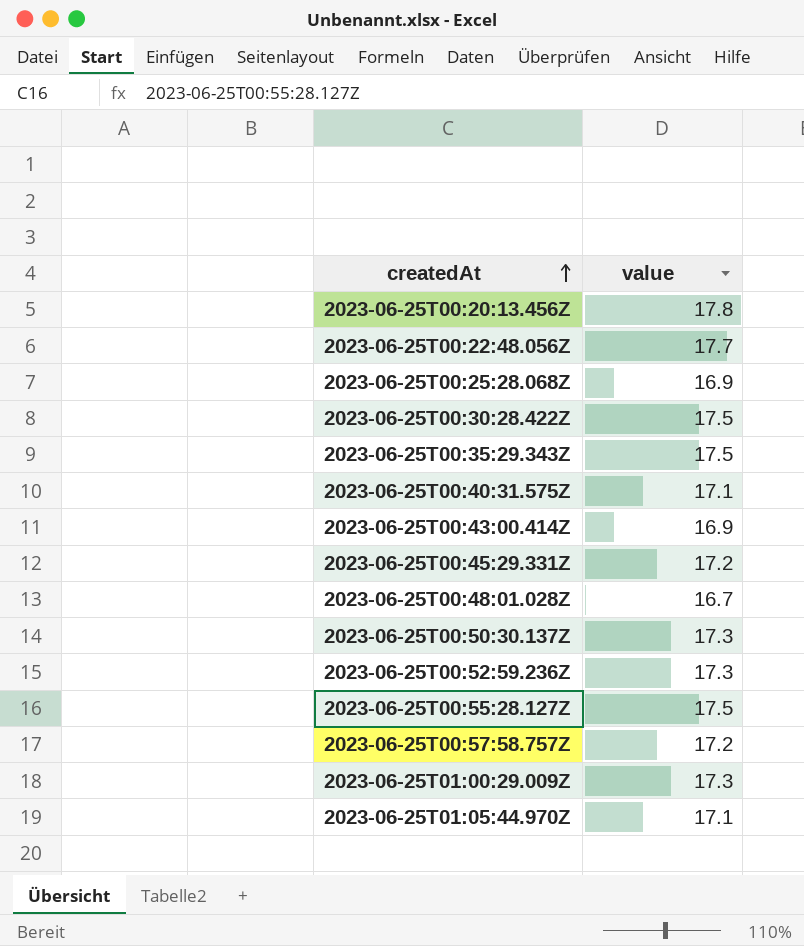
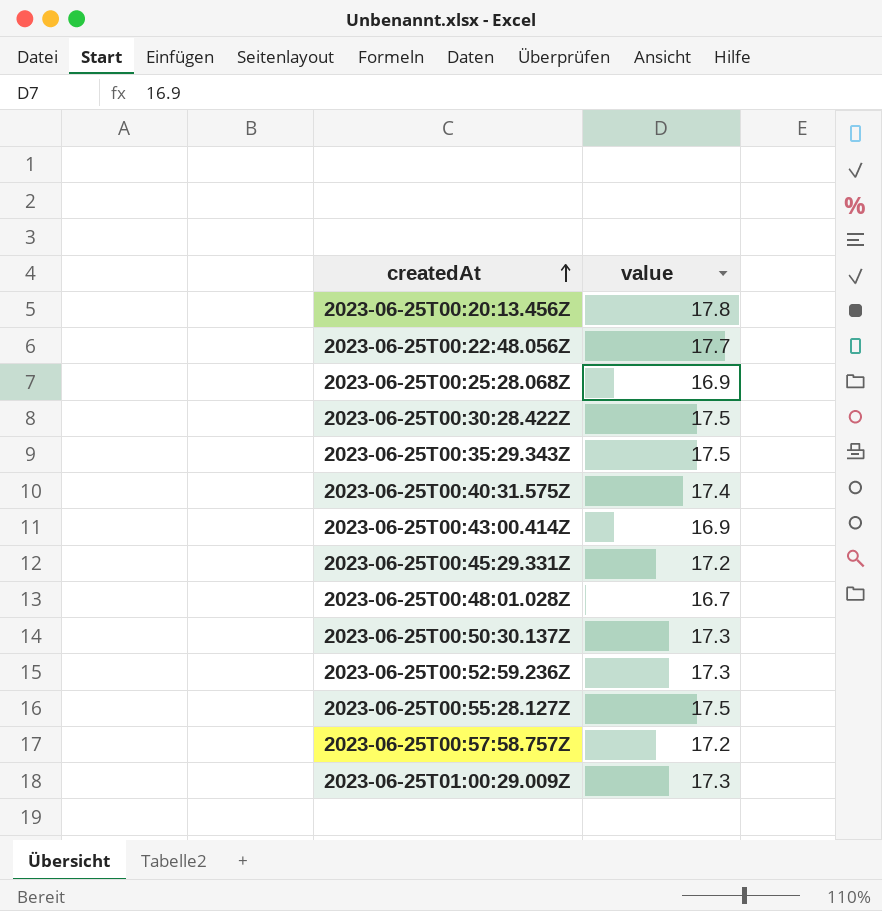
row 2023-06-25T01:05:44.970Z: 17.1 -> none
2023-06-25T00:40:31.575Z | value: 17.1 -> 17.4

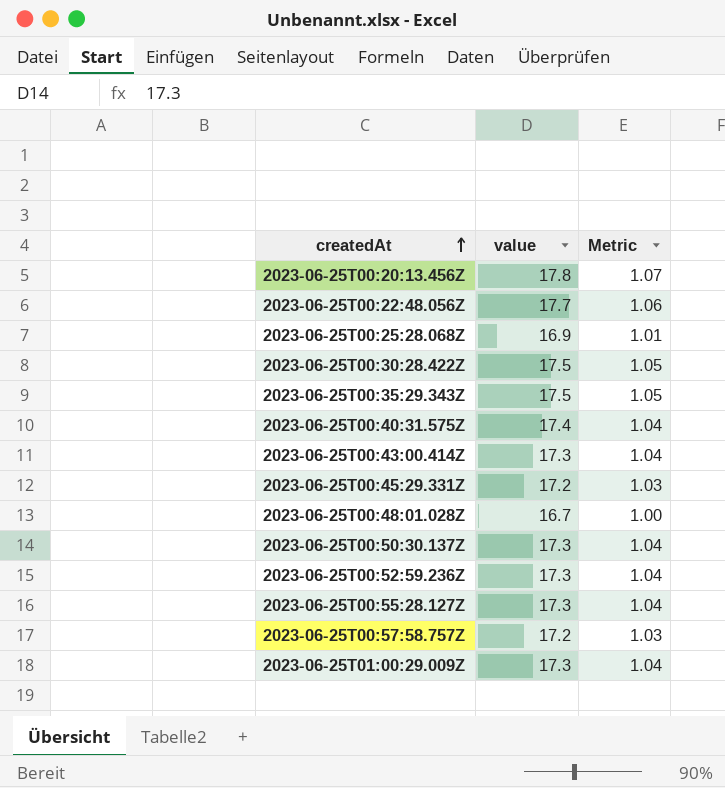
column Metric | formula: none -> [value] * 0.06
2023-06-25T00:43:00.414Z | value: 16.9 -> 17.3
2023-06-25T00:55:28.127Z | value: 17.5 -> 17.3

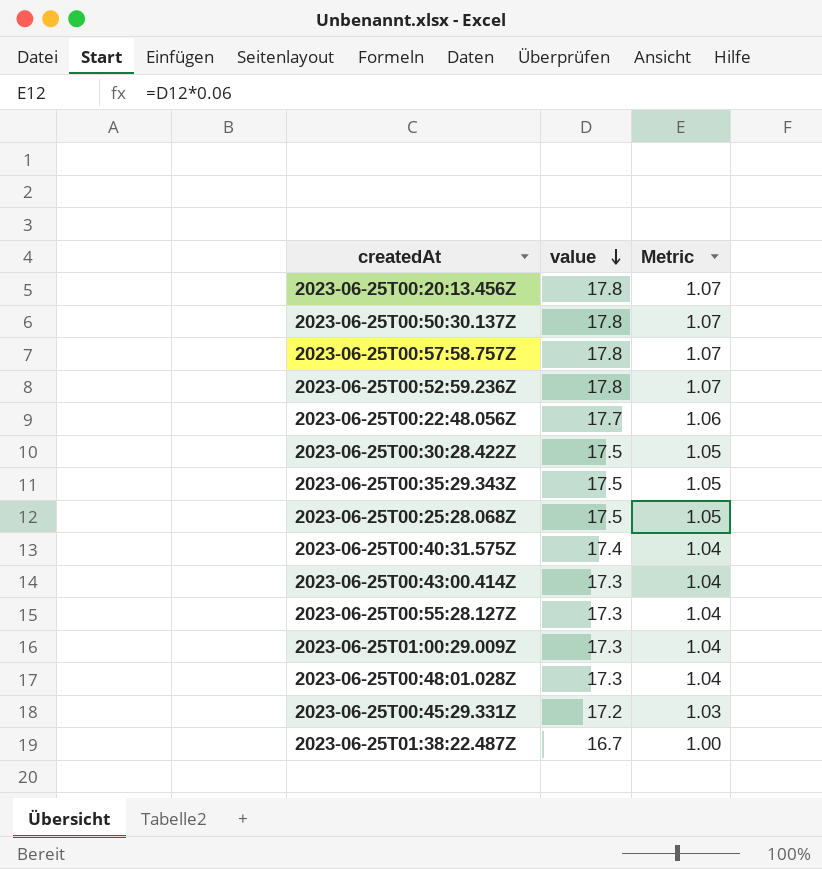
row order: createdAt ascending -> value descending
2023-06-25T00:50:30.137Z | value: 17.3 -> 17.8
2023-06-25T00:50:30.137Z | Metric: 1.04 -> 1.07
2023-06-25T00:57:58.757Z | value: 17.2 -> 17.8
2023-06-25T00:57:58.757Z | Metric: 1.03 -> 1.07
2023-06-25T00:52:59.236Z | value: 17.3 -> 17.8
2023-06-25T00:52:59.236Z | Metric: 1.04 -> 1.07
2023-06-25T00:25:28.068Z | value: 16.9 -> 17.5
2023-06-25T00:25:28.068Z | Metric: 1.01 -> 1.05
2023-06-25T00:48:01.028Z | value: 16.7 -> 17.3
2023-06-25T00:48:01.028Z | Metric: 1.00 -> 1.04
row 2023-06-25T01:38:22.487Z: none -> 16.7 | 1.00

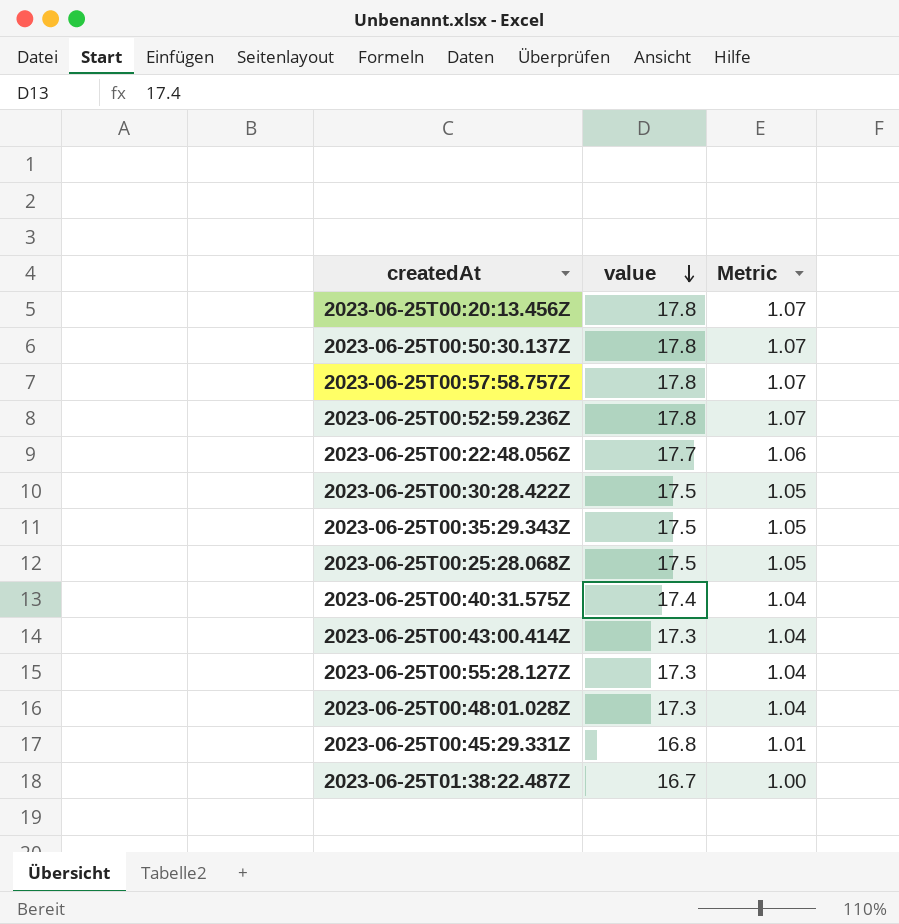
row 2023-06-25T01:00:29.009Z: 17.3 | 1.04 -> none
2023-06-25T00:45:29.331Z | value: 17.2 -> 16.8
2023-06-25T00:45:29.331Z | Metric: 1.03 -> 1.01

